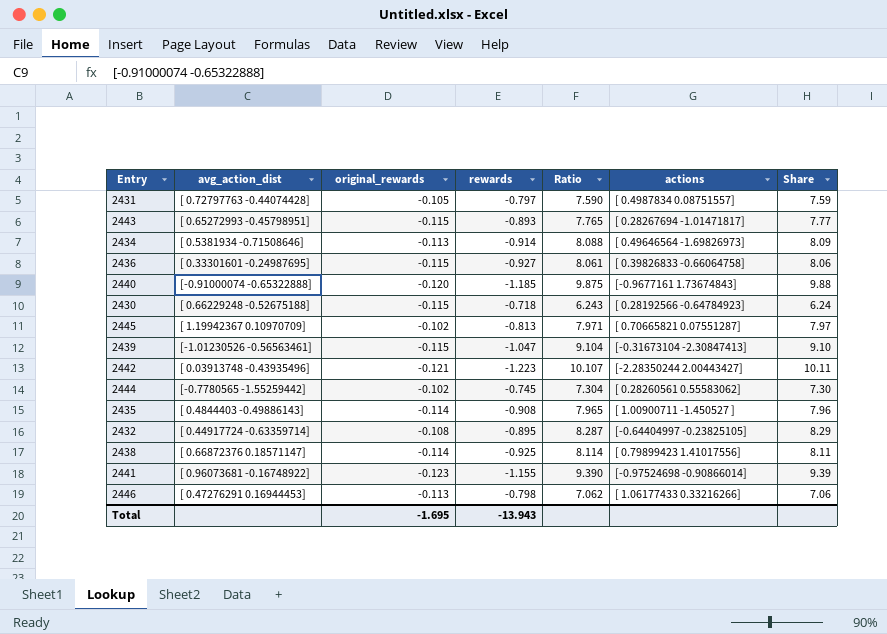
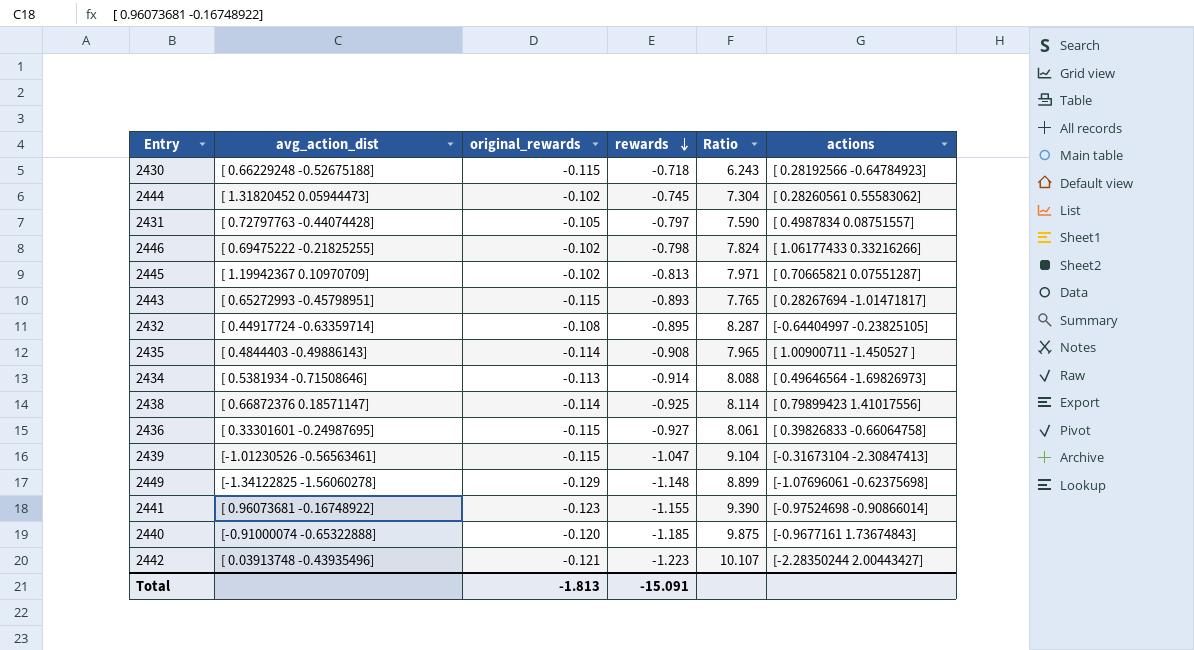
row order: none -> rewards descending
column Share | formula: [rewards] / [original_rewards] -> none
2444 | avg_action_dist: [-0.7780565 -1.55259442] -> [ 1.31820452 0.05944473]
2446 | avg_action_dist: [ 0.47276291 0.16944453] -> [ 0.69475222 -0.21825255]
2446 | original_rewards: -0.113 -> -0.102
2446 | Ratio: 7.062 -> 7.824
row 2449: none -> [-1.34122825 -1.56060278] | -0.129 | -1.148 | 8.899 | [-1.07696061 -0.62375698]
Total | original_rewards: -1.695 -> -1.813
Total | rewards: -13.943 -> -15.091

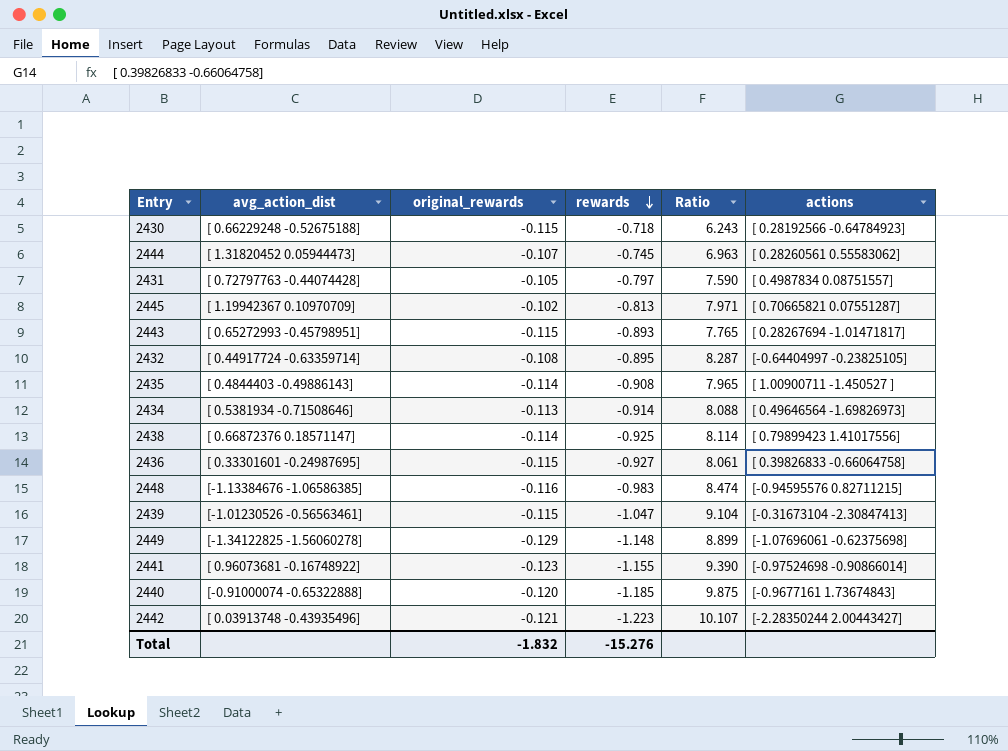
row 2446: [ 0.69475222 -0.21825255] | -0.102 | -0.798 | 7.824 | [ 1.06177433 0.33216266] -> none
2444 | original_rewards: -0.102 -> -0.107
2444 | Ratio: 7.304 -> 6.963
row 2448: none -> [-1.13384676 -1.06586385] | -0.116 | -0.983 | 8.474 | [-0.94595576 0.82711215]
Total | original_rewards: -1.813 -> -1.832
Total | rewards: -15.091 -> -15.276

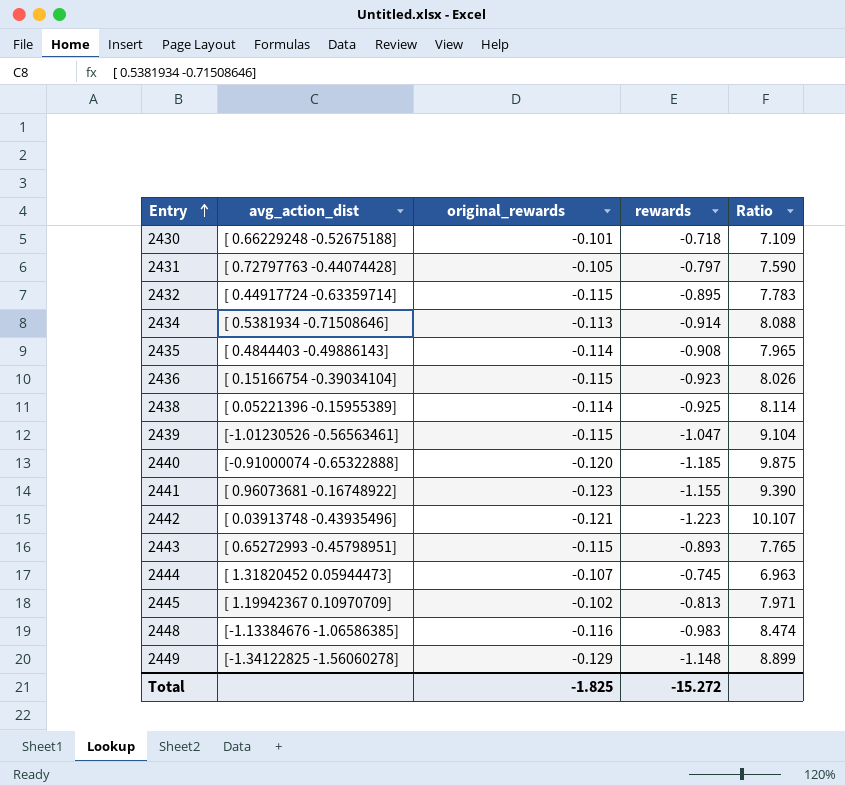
row order: rewards descending -> Entry ascending
column actions | position: 6 -> none
2430 | original_rewards: -0.115 -> -0.101
2430 | Ratio: 6.243 -> 7.109
2432 | original_rewards: -0.108 -> -0.115
2432 | Ratio: 8.287 -> 7.783
2436 | avg_action_dist: [ 0.33301601 -0.24987695] -> [ 0.15166754 -0.39034104]
2436 | rewards: -0.927 -> -0.923
2436 | Ratio: 8.061 -> 8.026
2438 | avg_action_dist: [ 0.66872376 0.18571147] -> [ 0.05221396 -0.15955389]
Total | original_rewards: -1.832 -> -1.825
Total | rewards: -15.276 -> -15.272

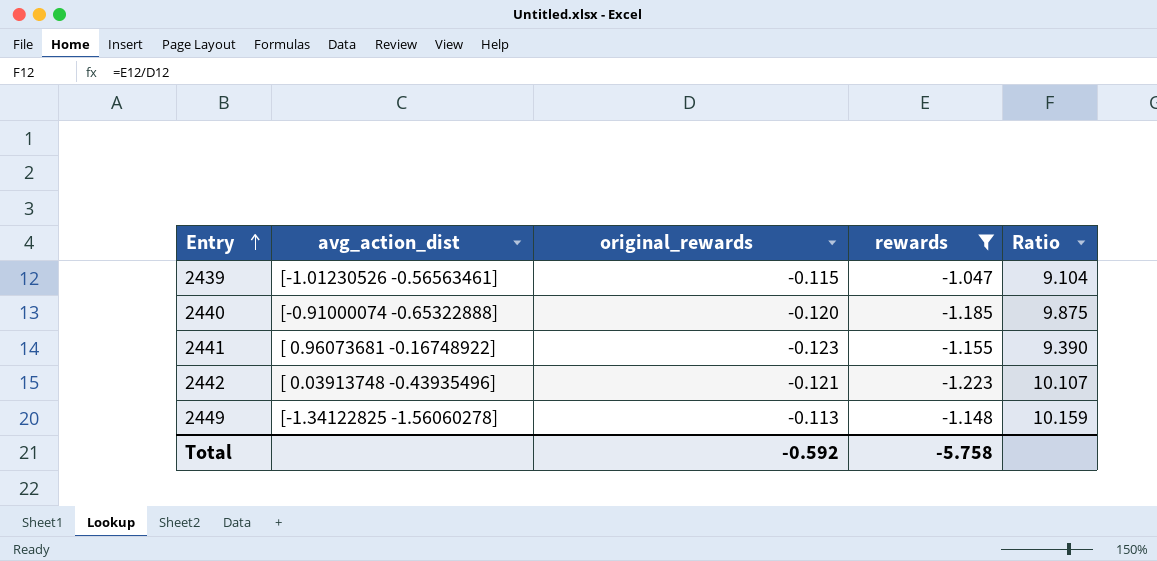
filter: none -> rewards <= -1.047
2449 | original_rewards: -0.129 -> -0.113
2449 | Ratio: 8.899 -> 10.159
Total | original_rewards: -1.825 -> -0.592
Total | rewards: -15.272 -> -5.758

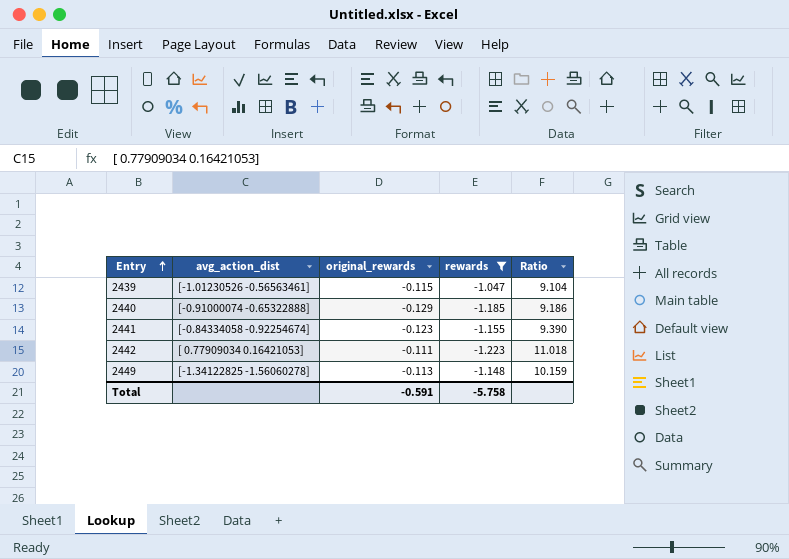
2440 | original_rewards: -0.120 -> -0.129
2440 | Ratio: 9.875 -> 9.186
2441 | avg_action_dist: [ 0.96073681 -0.16748922] -> [-0.84334058 -0.92254674]
2442 | avg_action_dist: [ 0.03913748 -0.43935496] -> [ 0.77909034 0.16421053]
2442 | original_rewards: -0.121 -> -0.111
2442 | Ratio: 10.107 -> 11.018
Total | original_rewards: -0.592 -> -0.591

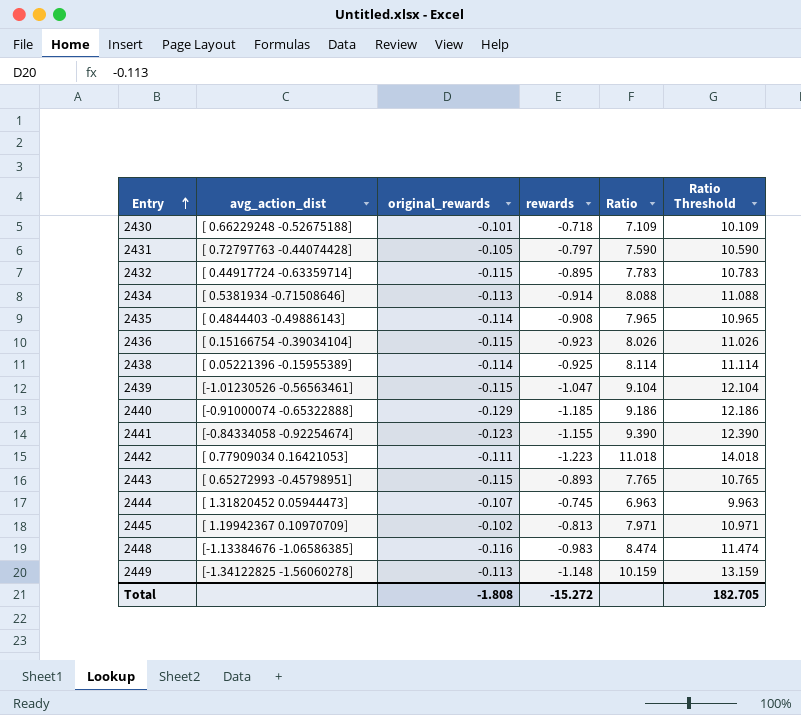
filter: rewards <= -1.047 -> none
column Ratio Threshold | formula: none -> [Ratio] + 3
Total | original_rewards: -0.591 -> -1.808
Total | rewards: -5.758 -> -15.272

